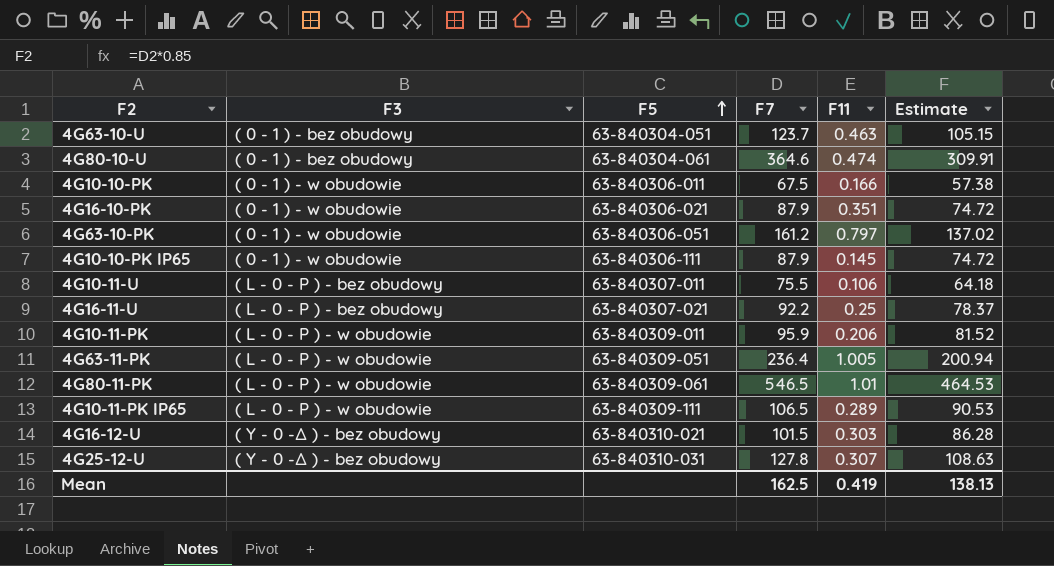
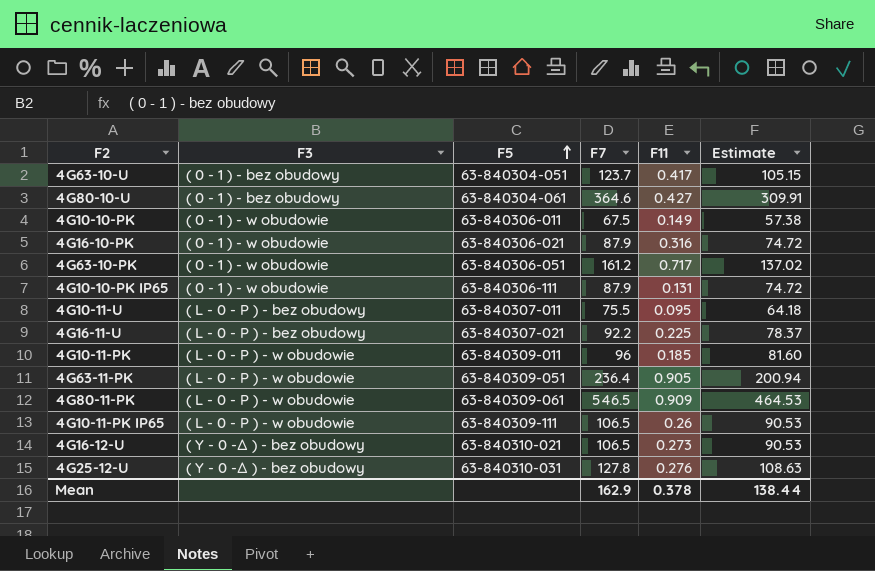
4G63-10-U | F11: 0.463 -> 0.417
4G80-10-U | F11: 0.474 -> 0.427
4G10-10-PK | F11: 0.166 -> 0.149
4G16-10-PK | F11: 0.351 -> 0.316
4G63-10-PK | F11: 0.797 -> 0.717
4G10-10-PK IP65 | F11: 0.145 -> 0.131
4G10-11-U | F11: 0.106 -> 0.095
4G16-11-U | F11: 0.25 -> 0.225
4G10-11-PK | F7: 95.9 -> 96
4G10-11-PK | F11: 0.206 -> 0.185
4G10-11-PK | Estimate: 81.52 -> 81.60
4G63-11-PK | F11: 1.005 -> 0.905
4G80-11-PK | F11: 1.01 -> 0.909
4G10-11-PK IP65 | F11: 0.289 -> 0.26
4G16-12-U | F7: 101.5 -> 106.5
4G16-12-U | F11: 0.303 -> 0.273
4G16-12-U | Estimate: 86.28 -> 90.53
4G25-12-U | F11: 0.307 -> 0.276
Mean | F7: 162.5 -> 162.9
Mean | F11: 0.419 -> 0.378
Mean | Estimate: 138.13 -> 138.44

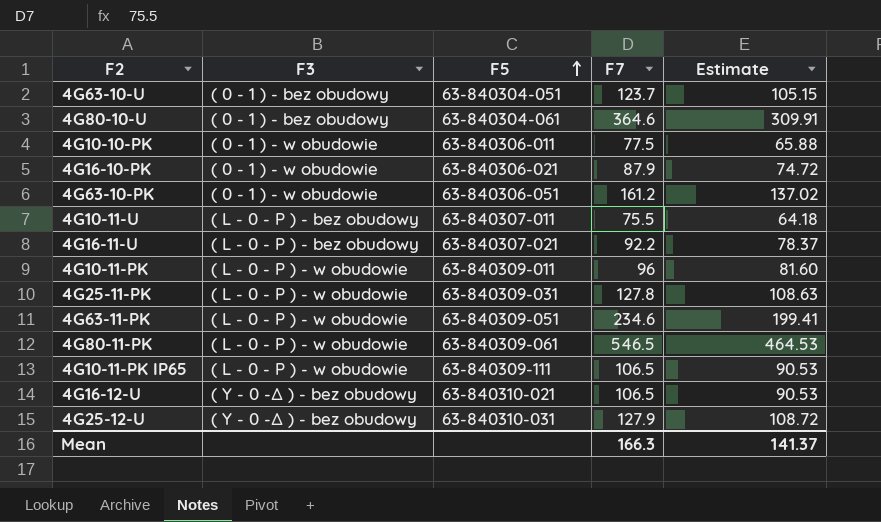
column F11 | position: 5 -> none
row 4G10-10-PK IP65: ( 0 - 1 ) - w obudowie | 63-840306-111 | 87.9 | 0.131 | 74.72 -> none
4G10-10-PK | F7: 67.5 -> 77.5
4G10-10-PK | Estimate: 57.38 -> 65.88
row 4G25-11-PK: none -> ( L - 0 - P ) - w obudowie | 63-840309-031 | 127.8 | 108.63
4G63-11-PK | F7: 236.4 -> 234.6
4G63-11-PK | Estimate: 200.94 -> 199.41
4G25-12-U | F7: 127.8 -> 127.9
4G25-12-U | Estimate: 108.63 -> 108.72
Mean | F7: 162.9 -> 166.3
Mean | Estimate: 138.44 -> 141.37

